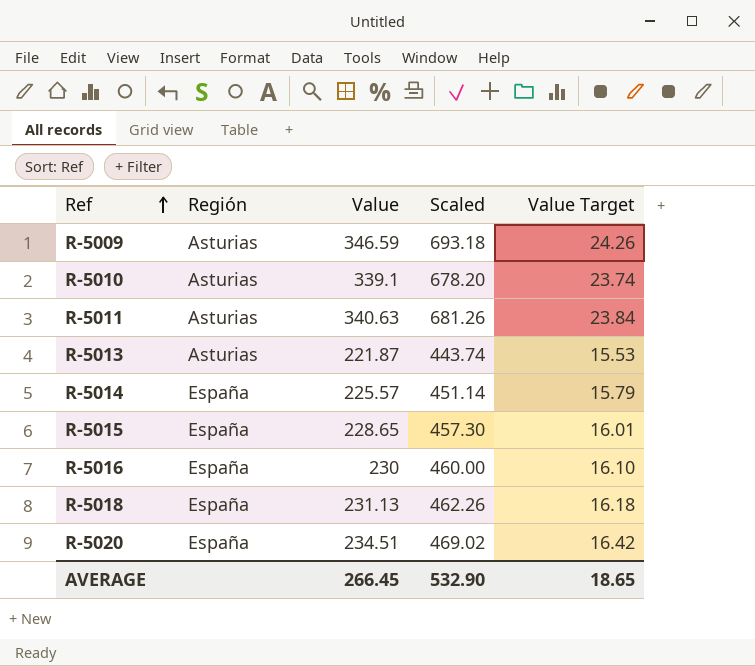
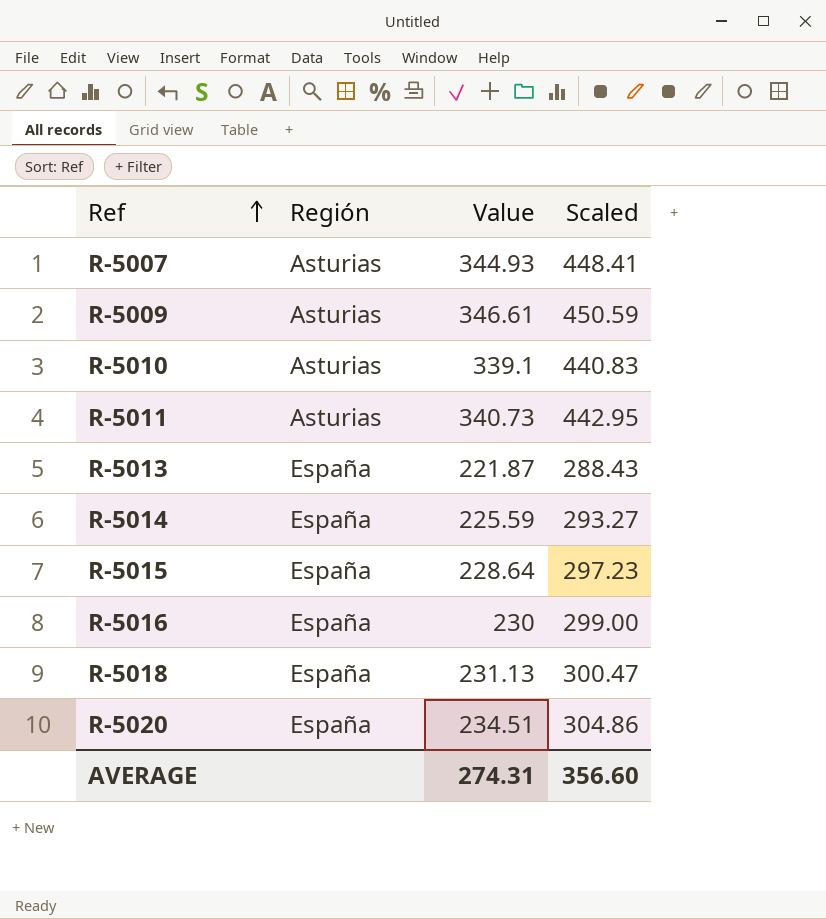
column Value Target | formula: [Value] * 0.07 -> none
column Scaled | formula: [Value] * 2 -> [Value] * 1.3
row R-5007: none -> Asturias | 344.93 | 448.41
R-5009 | Value: 346.59 -> 346.61
R-5011 | Value: 340.63 -> 340.73
R-5013 | Región: Asturias -> España
R-5014 | Value: 225.57 -> 225.59
R-5015 | Value: 228.65 -> 228.64
AVERAGE | Value: 266.45 -> 274.31
AVERAGE | Scaled: 532.90 -> 356.60

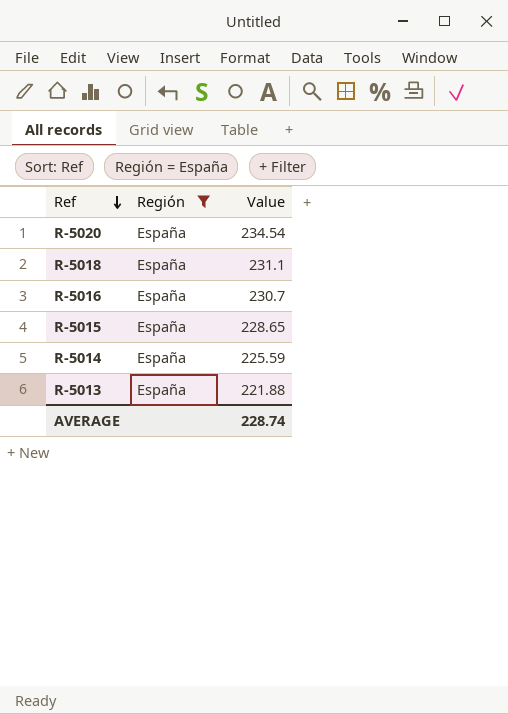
filter: none -> Región = España
row order: Ref ascending -> Ref descending
column Scaled | formula: [Value] * 1.3 -> none
R-5020 | Value: 234.51 -> 234.54
R-5018 | Value: 231.13 -> 231.1
R-5016 | Value: 230 -> 230.7
R-5015 | Value: 228.64 -> 228.65
R-5013 | Value: 221.87 -> 221.88
AVERAGE | Value: 274.31 -> 228.74

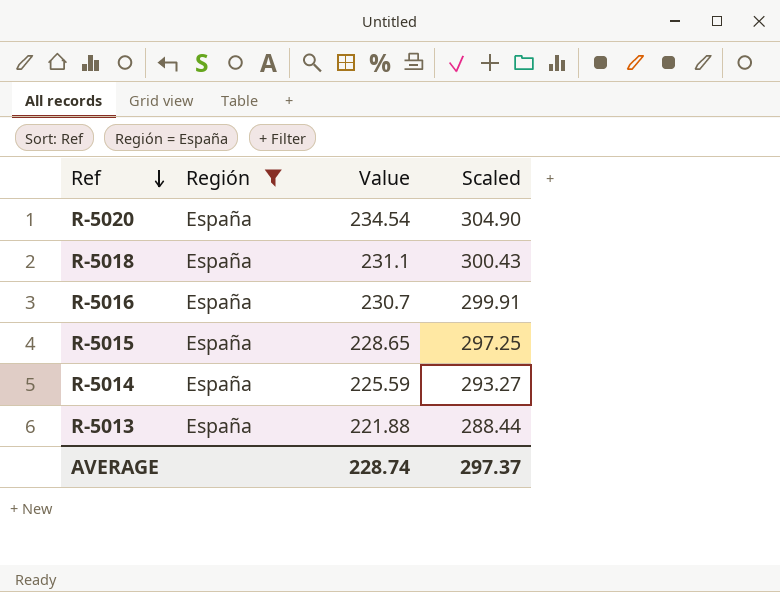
column Scaled | formula: none -> [Value] * 1.3

